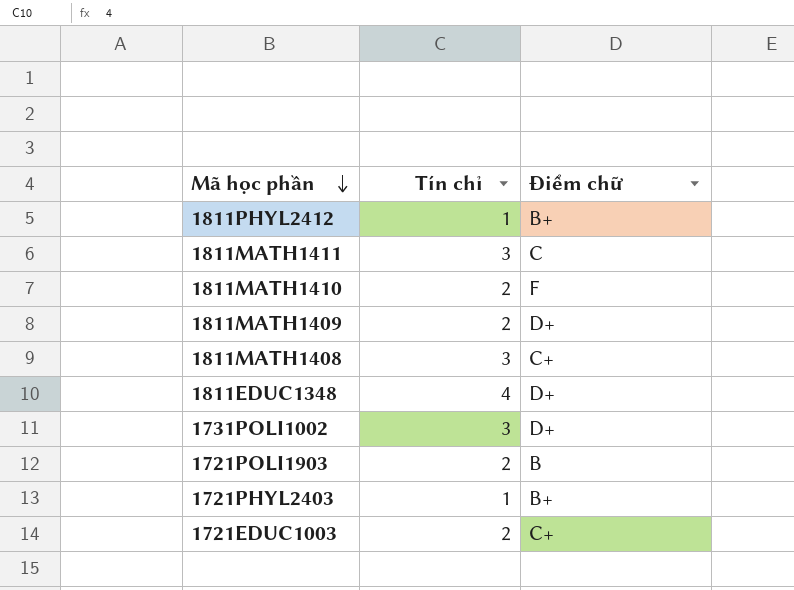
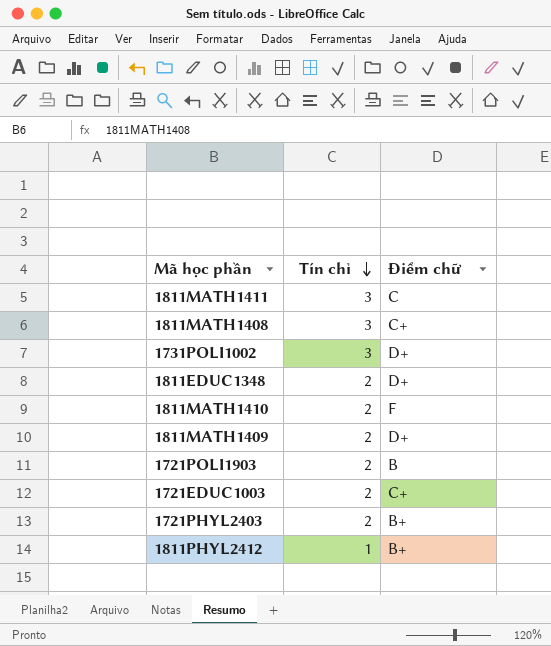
row order: Mã học phần descending -> Tín chỉ descending
1811EDUC1348 | Tín chỉ: 4 -> 2
1721PHYL2403 | Tín chỉ: 1 -> 2

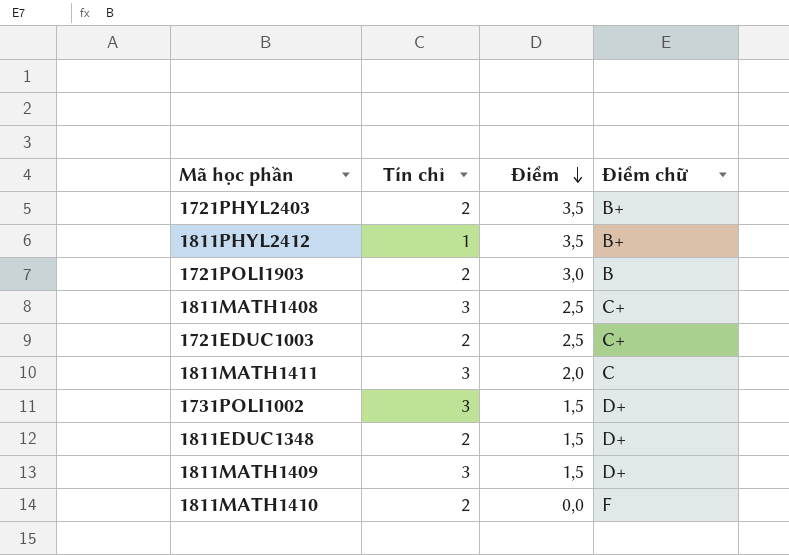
row order: Tín chỉ descending -> Điểm descending
column Điểm | position: none -> 3
1811MATH1409 | Tín chỉ: 2 -> 3

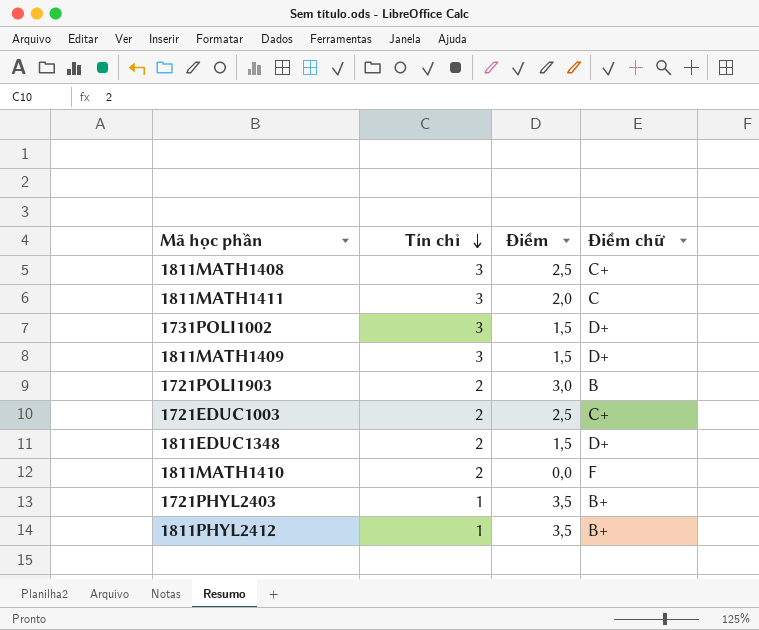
row order: Điểm descending -> Tín chỉ descending
1721PHYL2403 | Tín chỉ: 2 -> 1

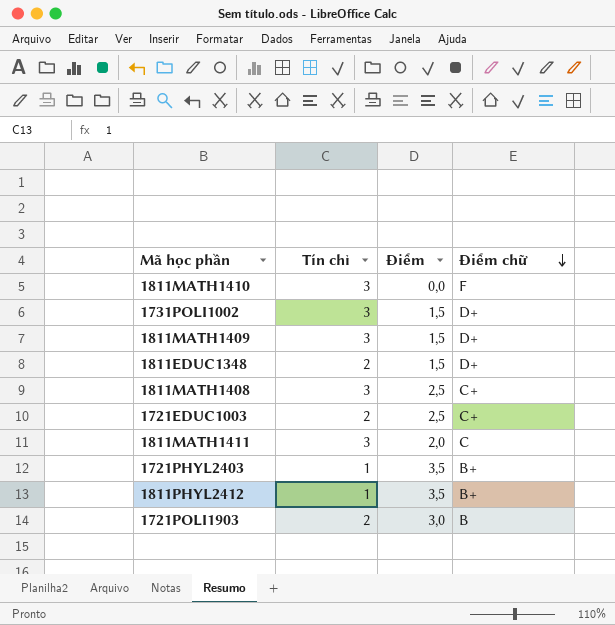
row order: Tín chỉ descending -> Điểm chữ descending
1811MATH1410 | Tín chỉ: 2 -> 3

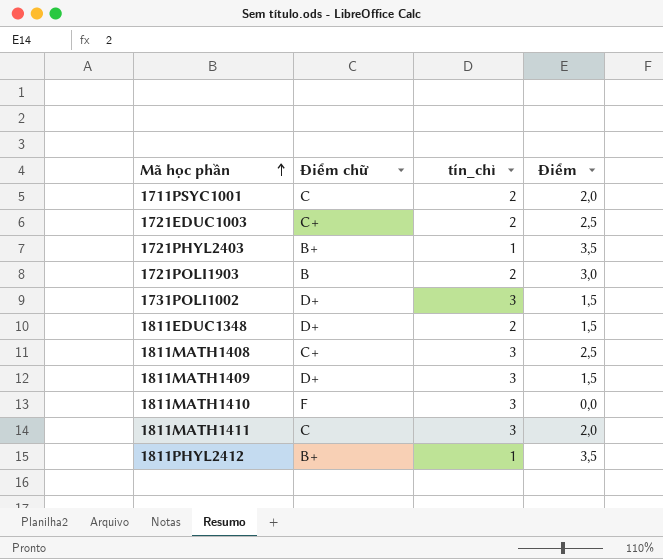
row order: Điểm chữ descending -> Mã học phần ascending
column Điểm chữ | position: 4 -> 2
column name: Tín chỉ -> tín_chỉ
row 1711PSYC1001: none -> C | 2 | 2,0

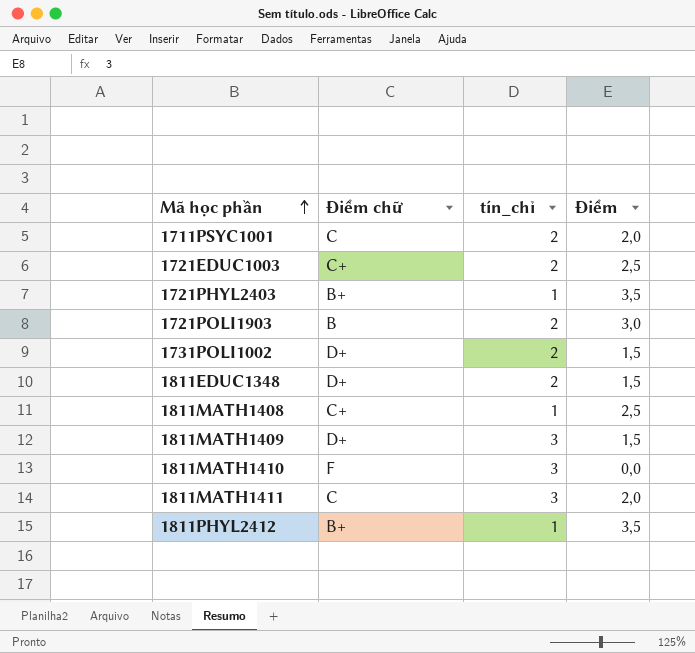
1731POLI1002 | tín_chỉ: 3 -> 2
1811MATH1408 | tín_chỉ: 3 -> 1

